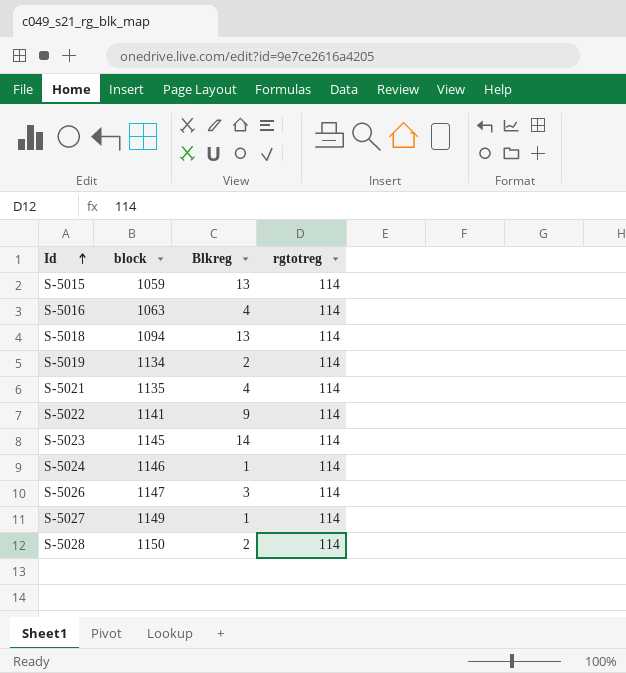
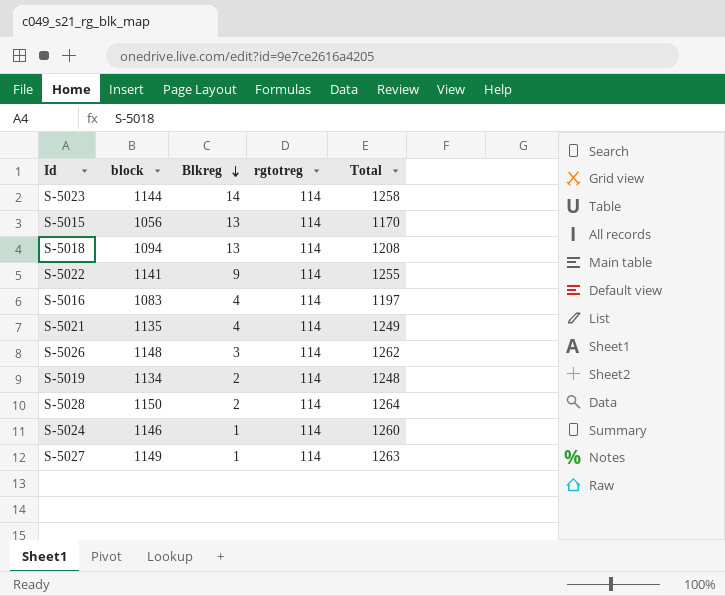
row order: Id ascending -> Blkreg descending
column Total | formula: none -> [block] + [rgtotreg]
S-5023 | block: 1145 -> 1144
S-5015 | block: 1059 -> 1056
S-5016 | block: 1063 -> 1083
S-5026 | block: 1147 -> 1148

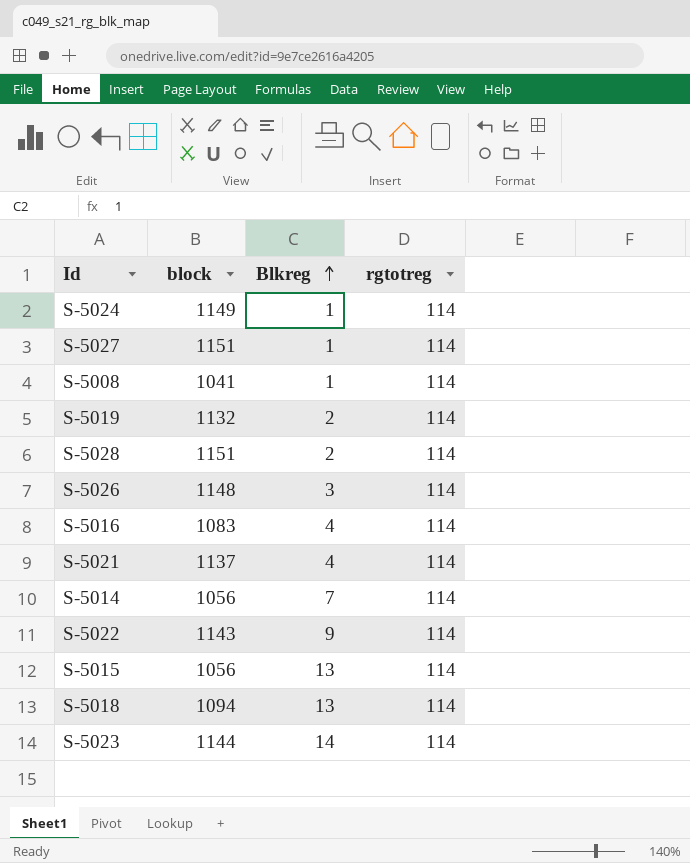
row order: Blkreg descending -> Blkreg ascending
column Total | formula: [block] + [rgtotreg] -> none
S-5024 | block: 1146 -> 1149
S-5027 | block: 1149 -> 1151
row S-5008: none -> 1041 | 1 | 114
S-5019 | block: 1134 -> 1132
S-5028 | block: 1150 -> 1151
S-5021 | block: 1135 -> 1137
row S-5014: none -> 1056 | 7 | 114
S-5022 | block: 1141 -> 1143

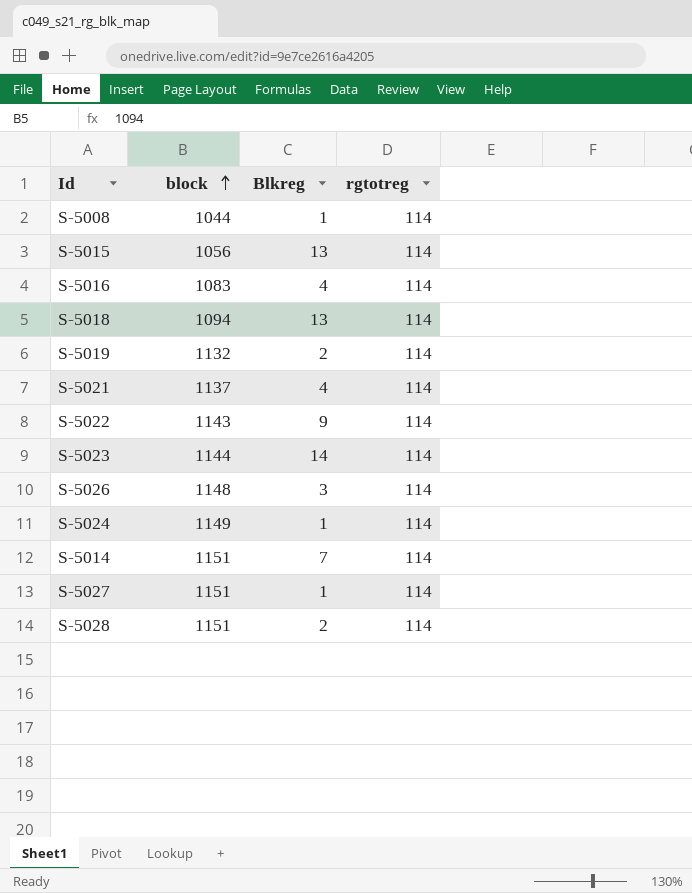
row order: Blkreg ascending -> block ascending
S-5008 | block: 1041 -> 1044
S-5014 | block: 1056 -> 1151

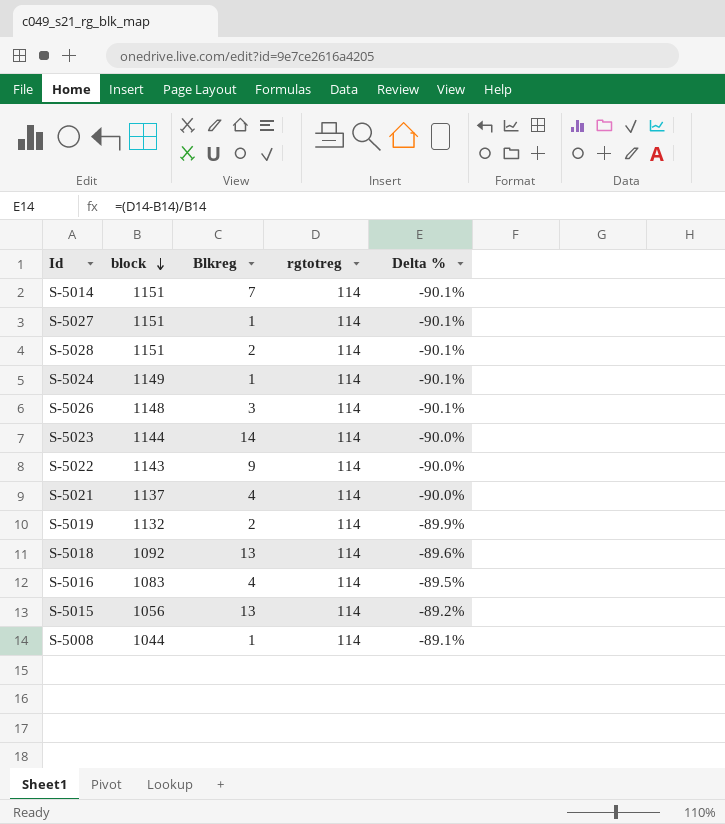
row order: block ascending -> block descending
column Delta % | formula: none -> ([rgtotreg] - [block]) / [block]
S-5018 | block: 1094 -> 1092

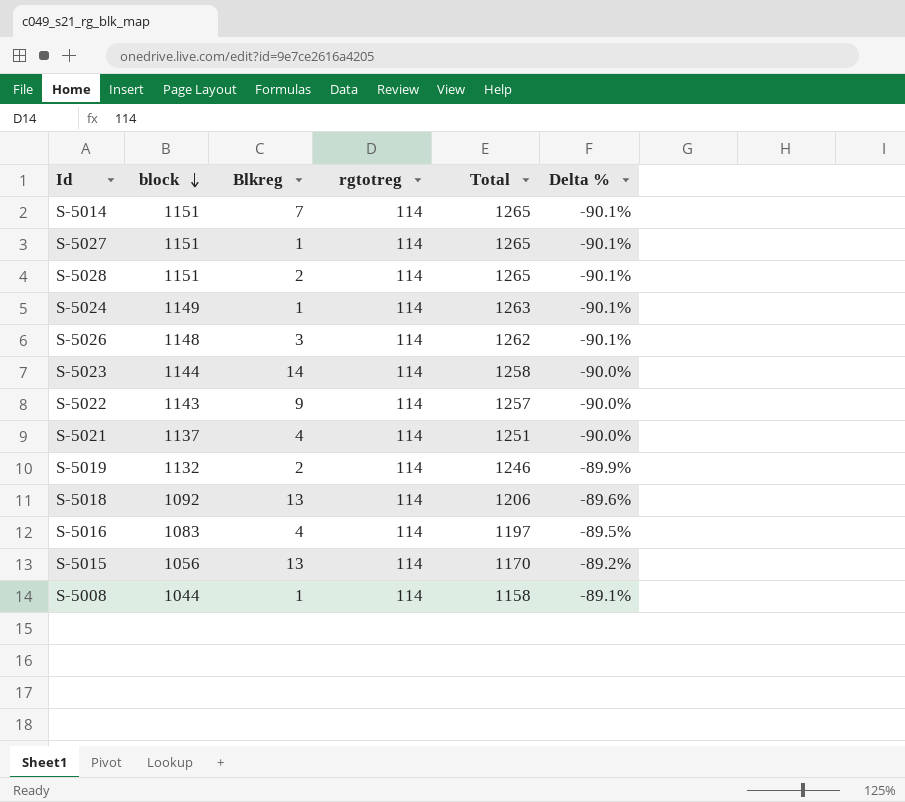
column Total | formula: none -> [block] + [rgtotreg]

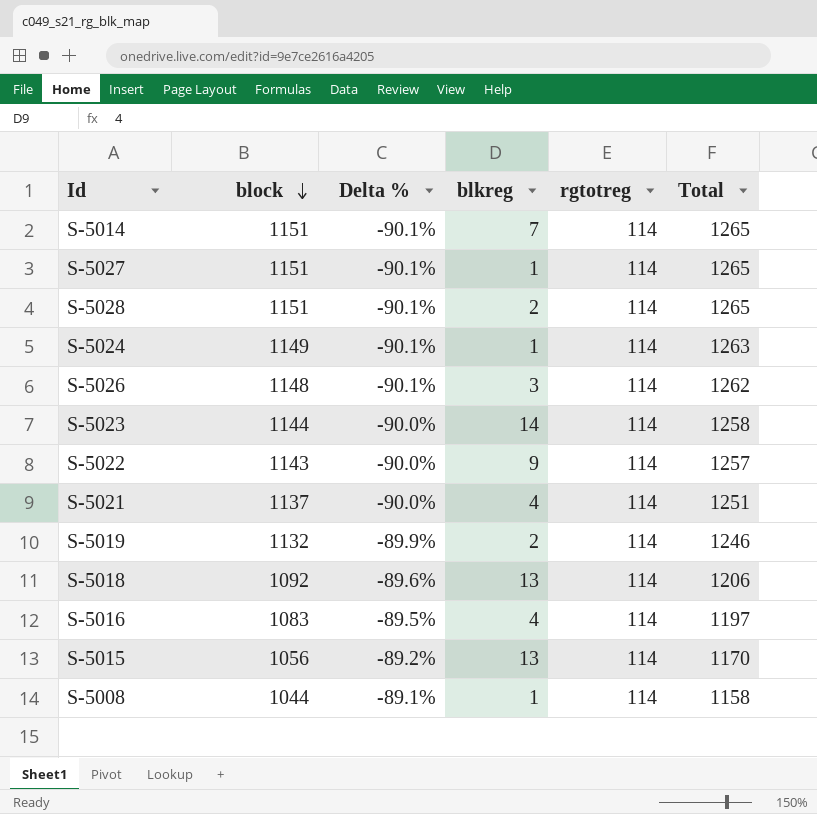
column Delta % | position: 6 -> 3
column name: Blkreg -> blkreg

